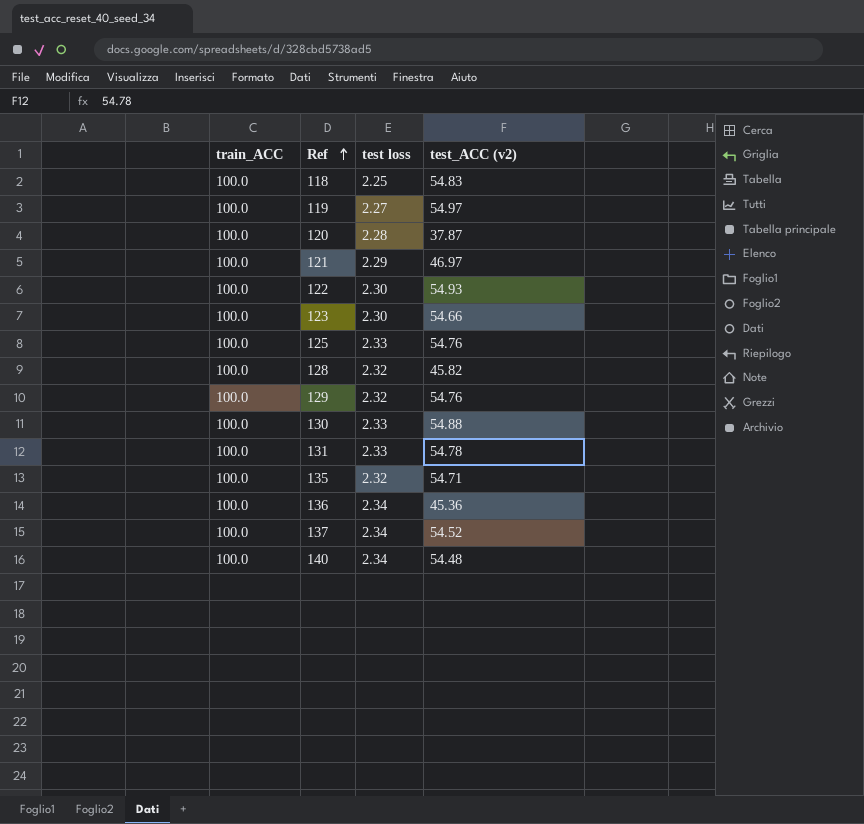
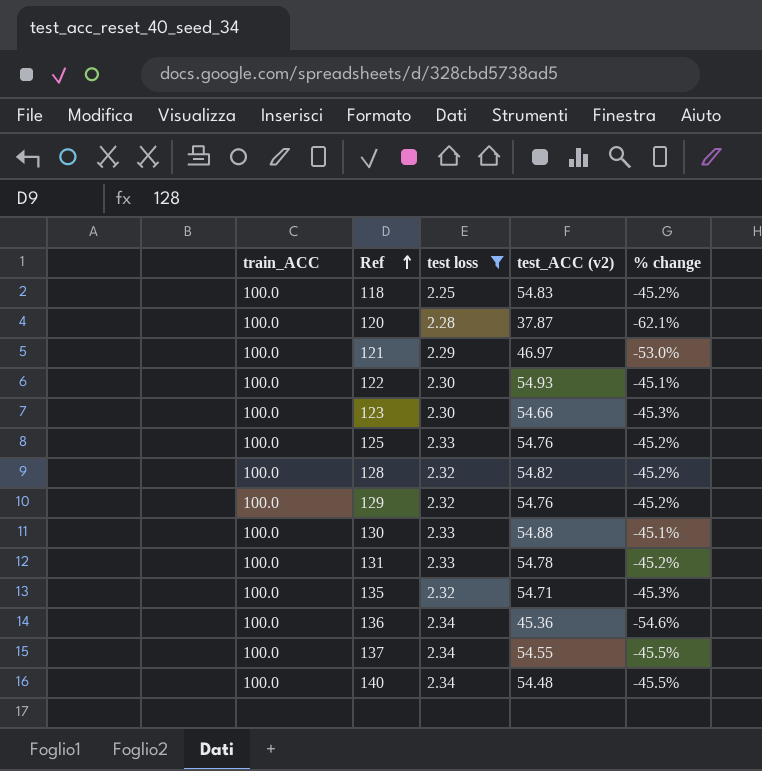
filter: none -> test loss != 2.27
column % change | formula: none -> ([test_ACC (v2)] - [train_ACC]) / [train_ACC]
128 | test_ACC (v2): 45.82 -> 54.82
137 | test_ACC (v2): 54.52 -> 54.55

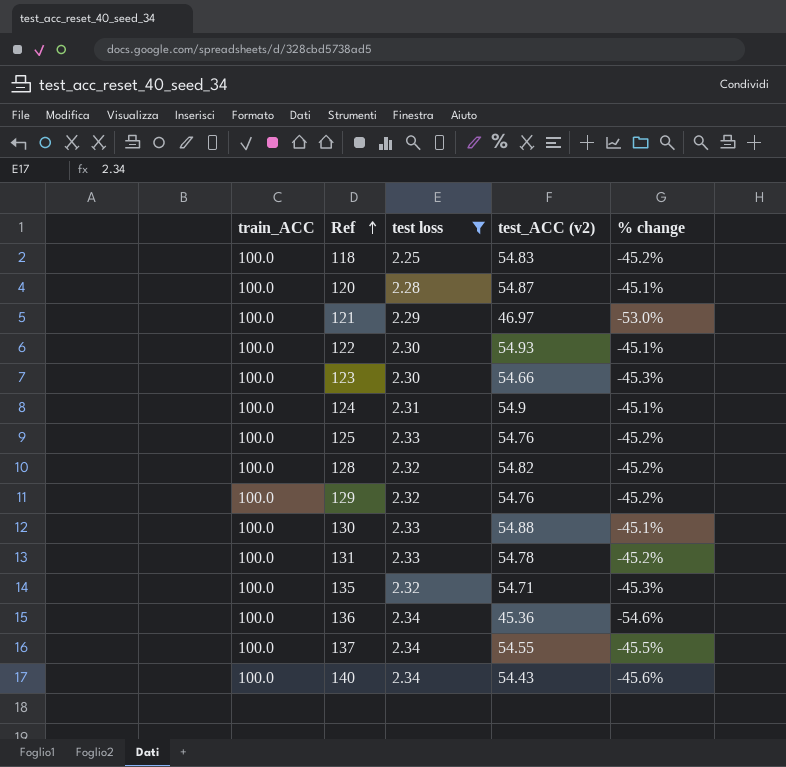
120 | test_ACC (v2): 37.87 -> 54.87
120 | % change: -62.1% -> -45.1%
row 124: none -> 100.0 | 2.31 | 54.9 | -45.1%
140 | test_ACC (v2): 54.48 -> 54.43
140 | % change: -45.5% -> -45.6%

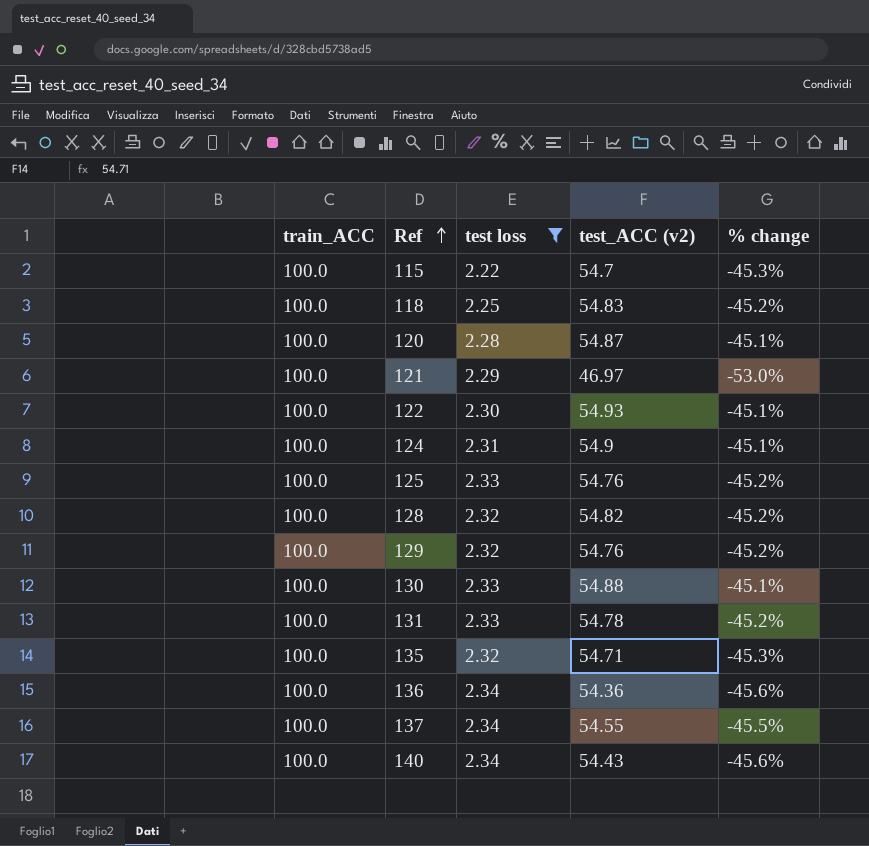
row 123: 100.0 | 2.30 | 54.66 | -45.3% -> none
row 115: none -> 100.0 | 2.22 | 54.7 | -45.3%
136 | test_ACC (v2): 45.36 -> 54.36
136 | % change: -54.6% -> -45.6%

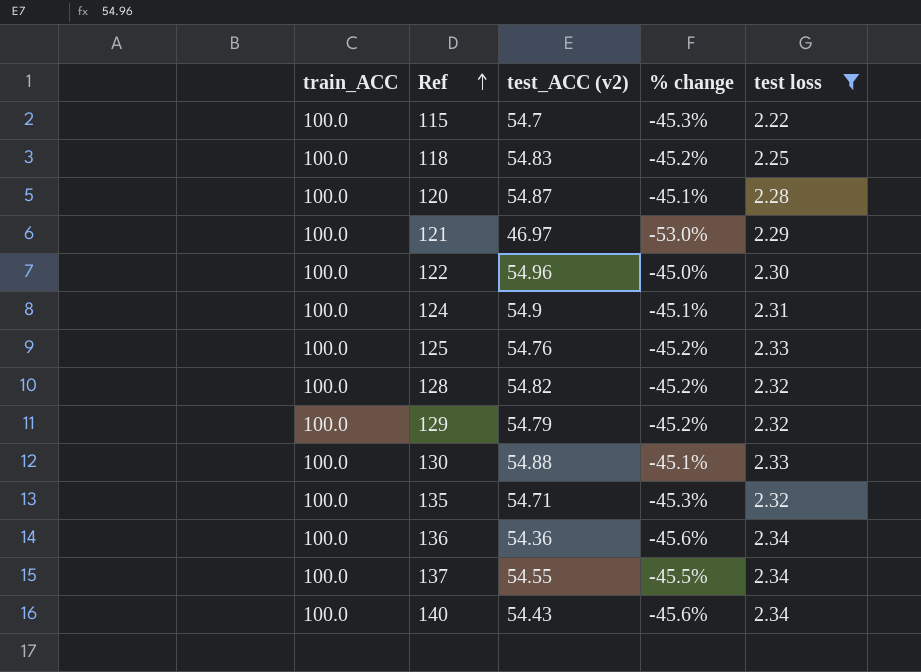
column test loss | position: 3 -> 5
row 131: 100.0 | 2.33 | 54.78 | -45.2% -> none
122 | test_ACC (v2): 54.93 -> 54.96
122 | % change: -45.1% -> -45.0%
129 | test_ACC (v2): 54.76 -> 54.79

